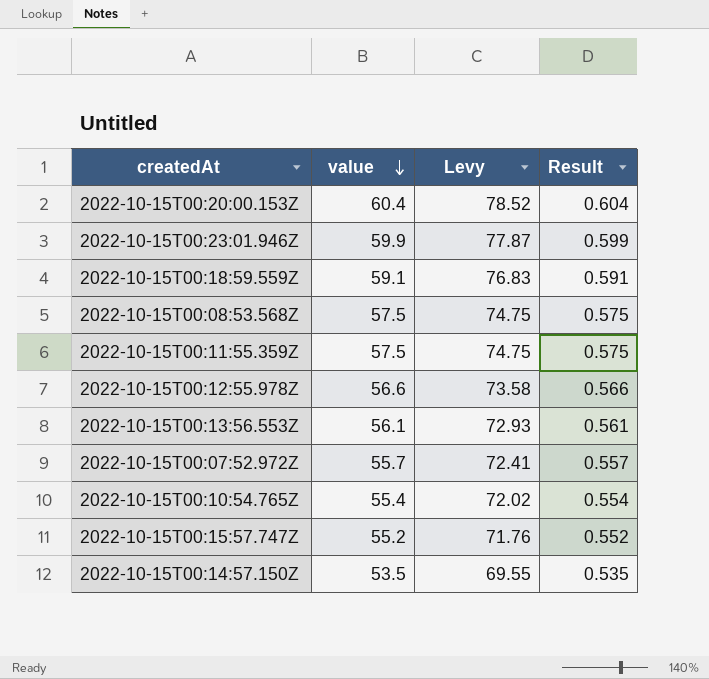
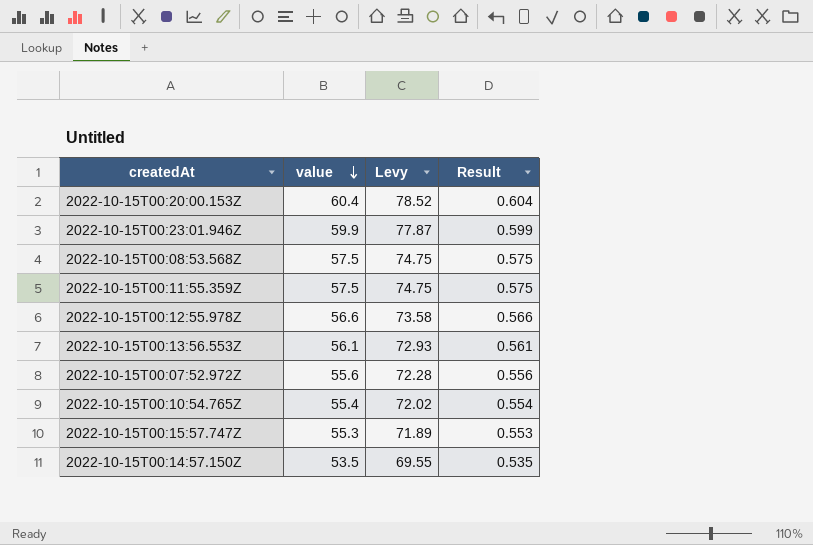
row 2022-10-15T00:18:59.559Z: 59.1 | 76.83 | 0.591 -> none
2022-10-15T00:07:52.972Z | value: 55.7 -> 55.6
2022-10-15T00:07:52.972Z | Levy: 72.41 -> 72.28
2022-10-15T00:07:52.972Z | Result: 0.557 -> 0.556
2022-10-15T00:15:57.747Z | value: 55.2 -> 55.3
2022-10-15T00:15:57.747Z | Levy: 71.76 -> 71.89
2022-10-15T00:15:57.747Z | Result: 0.552 -> 0.553

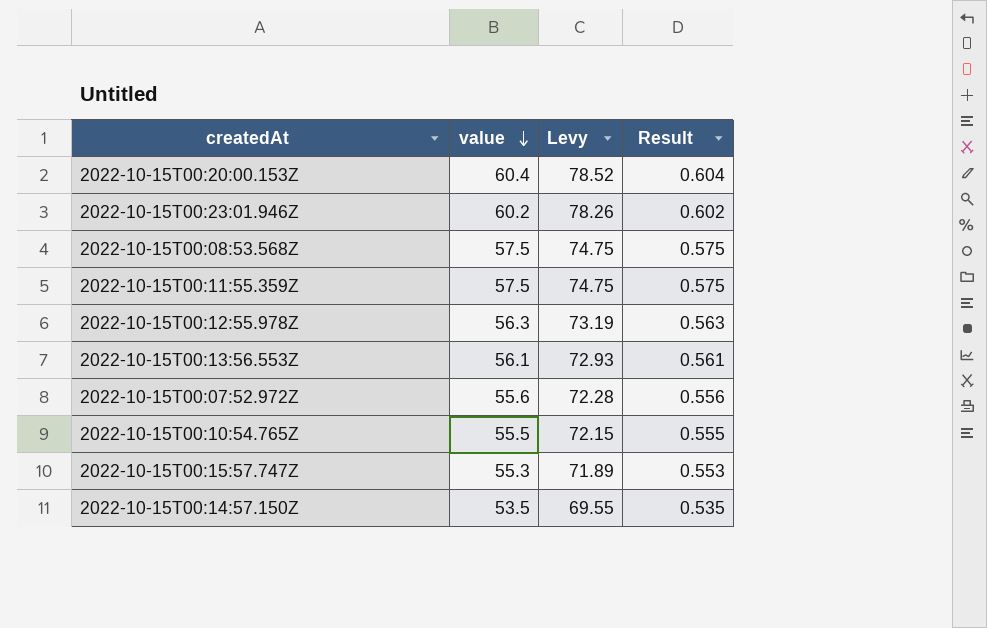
2022-10-15T00:23:01.946Z | value: 59.9 -> 60.2
2022-10-15T00:23:01.946Z | Levy: 77.87 -> 78.26
2022-10-15T00:23:01.946Z | Result: 0.599 -> 0.602
2022-10-15T00:12:55.978Z | value: 56.6 -> 56.3
2022-10-15T00:12:55.978Z | Levy: 73.58 -> 73.19
2022-10-15T00:12:55.978Z | Result: 0.566 -> 0.563
2022-10-15T00:10:54.765Z | value: 55.4 -> 55.5
2022-10-15T00:10:54.765Z | Levy: 72.02 -> 72.15
2022-10-15T00:10:54.765Z | Result: 0.554 -> 0.555

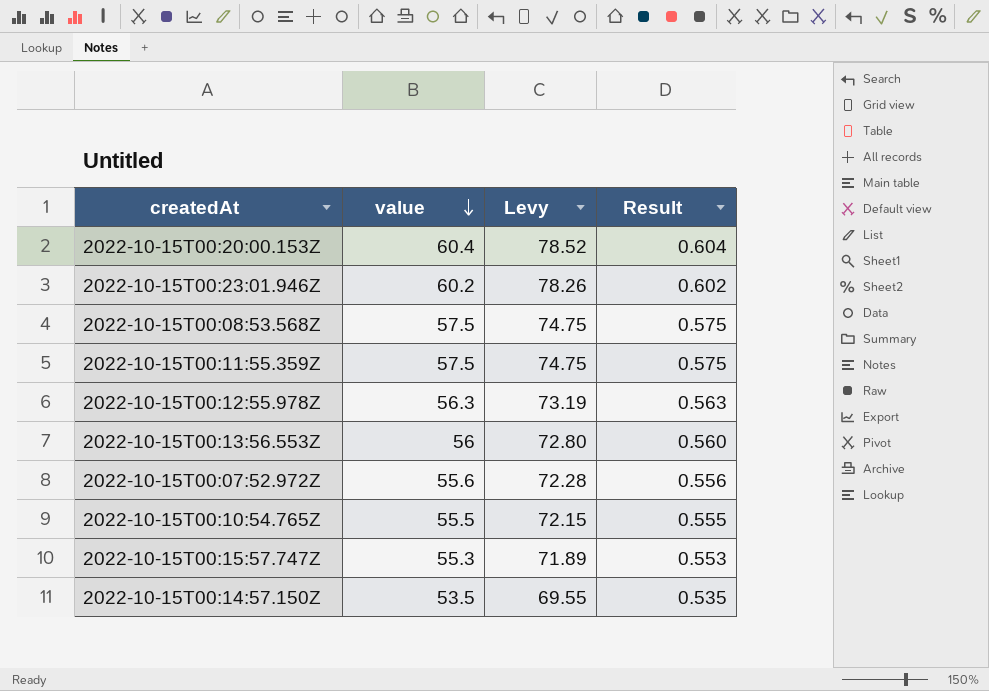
2022-10-15T00:13:56.553Z | value: 56.1 -> 56
2022-10-15T00:13:56.553Z | Levy: 72.93 -> 72.80
2022-10-15T00:13:56.553Z | Result: 0.561 -> 0.560

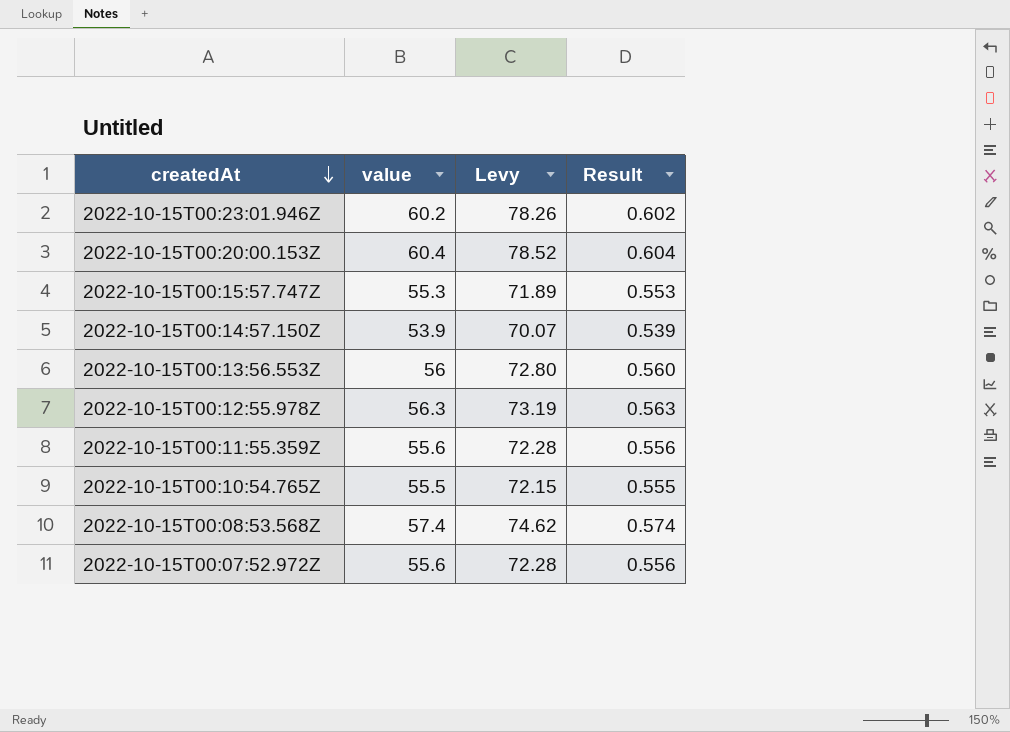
row order: value descending -> createdAt descending
2022-10-15T00:14:57.150Z | value: 53.5 -> 53.9
2022-10-15T00:14:57.150Z | Levy: 69.55 -> 70.07
2022-10-15T00:14:57.150Z | Result: 0.535 -> 0.539
2022-10-15T00:11:55.359Z | value: 57.5 -> 55.6
2022-10-15T00:11:55.359Z | Levy: 74.75 -> 72.28
2022-10-15T00:11:55.359Z | Result: 0.575 -> 0.556
2022-10-15T00:08:53.568Z | value: 57.5 -> 57.4
2022-10-15T00:08:53.568Z | Levy: 74.75 -> 74.62
2022-10-15T00:08:53.568Z | Result: 0.575 -> 0.574

